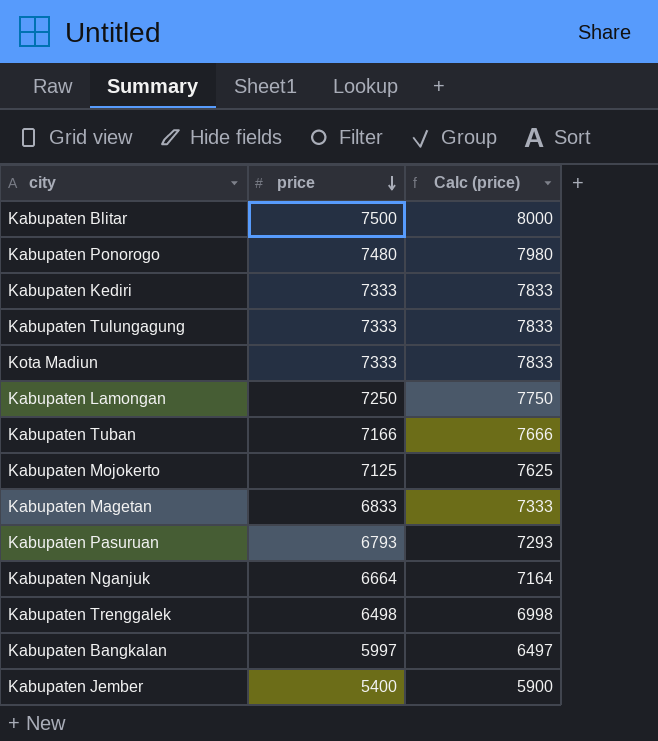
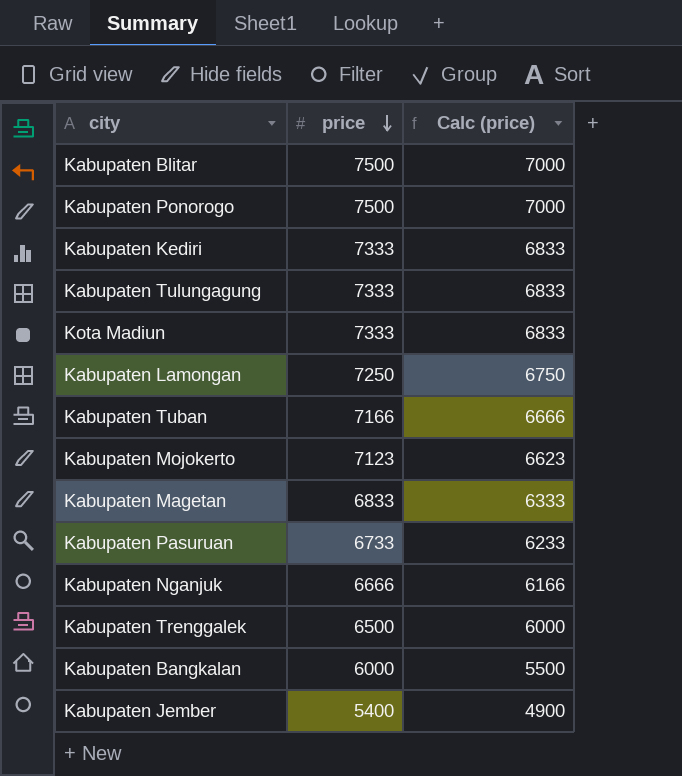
column Calc (price) | formula: [price] + 500 -> [price] - 500
Kabupaten Ponorogo | price: 7480 -> 7500
Kabupaten Mojokerto | price: 7125 -> 7123
Kabupaten Pasuruan | price: 6793 -> 6733
Kabupaten Nganjuk | price: 6664 -> 6666
Kabupaten Trenggalek | price: 6498 -> 6500
Kabupaten Bangkalan | price: 5997 -> 6000

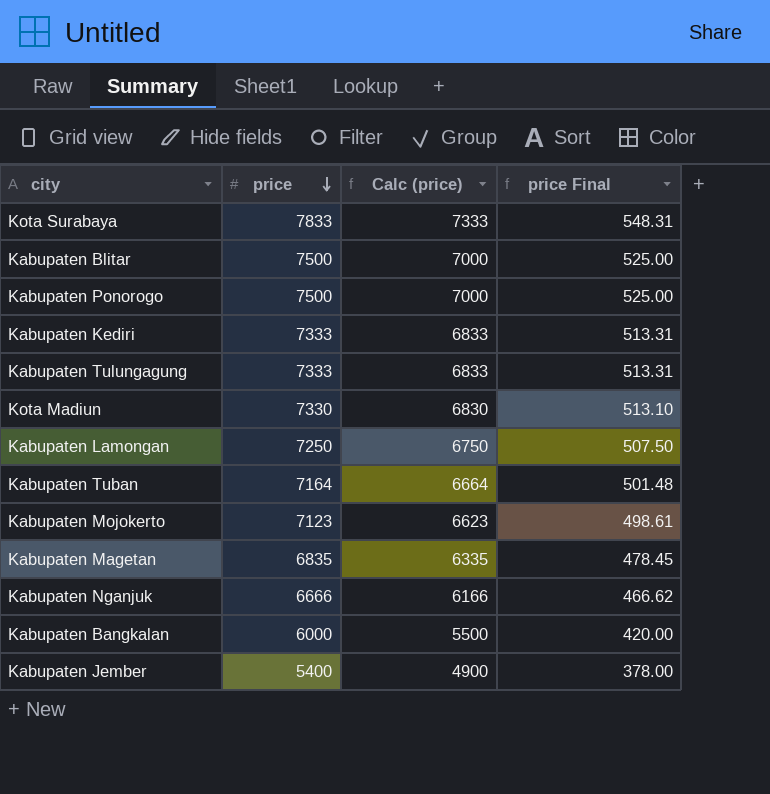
column price Final | formula: none -> [price] * 0.07
row Kabupaten Pasuruan: 6733 | 6233 -> none
row Kabupaten Trenggalek: 6500 | 6000 -> none
row Kota Surabaya: none -> 7833 | 7333 | 548.31
Kota Madiun | price: 7333 -> 7330
Kota Madiun | Calc (price): 6833 -> 6830
Kabupaten Tuban | price: 7166 -> 7164
Kabupaten Tuban | Calc (price): 6666 -> 6664
Kabupaten Magetan | price: 6833 -> 6835
Kabupaten Magetan | Calc (price): 6333 -> 6335

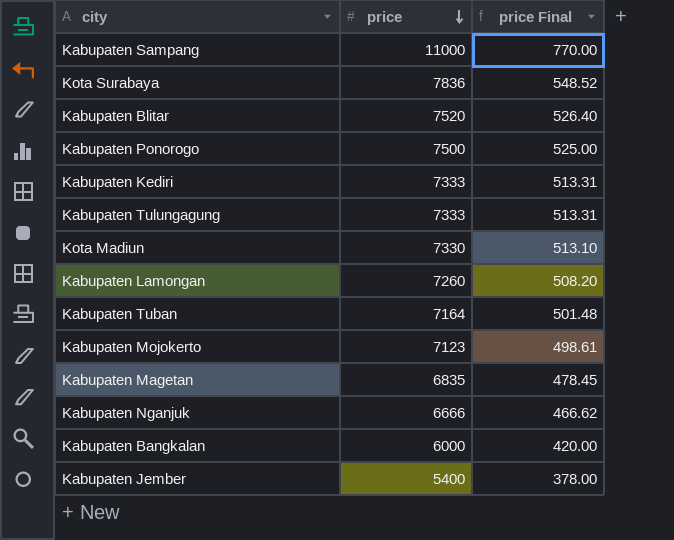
column Calc (price) | formula: [price] - 500 -> none
row Kabupaten Sampang: none -> 11000 | 770.00
Kota Surabaya | price: 7833 -> 7836
Kota Surabaya | price Final: 548.31 -> 548.52
Kabupaten Blitar | price: 7500 -> 7520
Kabupaten Blitar | price Final: 525.00 -> 526.40
Kabupaten Lamongan | price: 7250 -> 7260
Kabupaten Lamongan | price Final: 507.50 -> 508.20

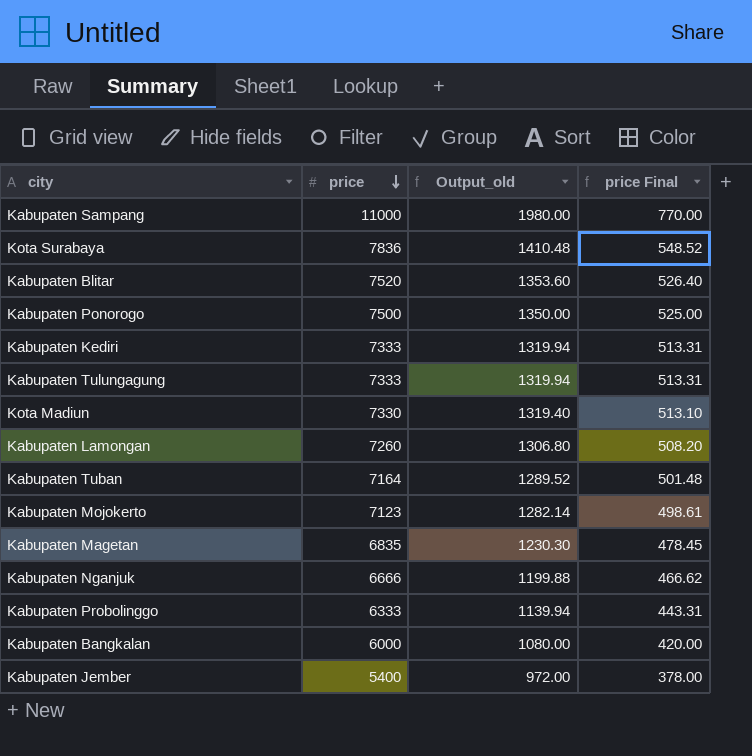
column Output_old | formula: none -> [price] * 0.18
row Kabupaten Probolinggo: none -> 6333 | 1139.94 | 443.31

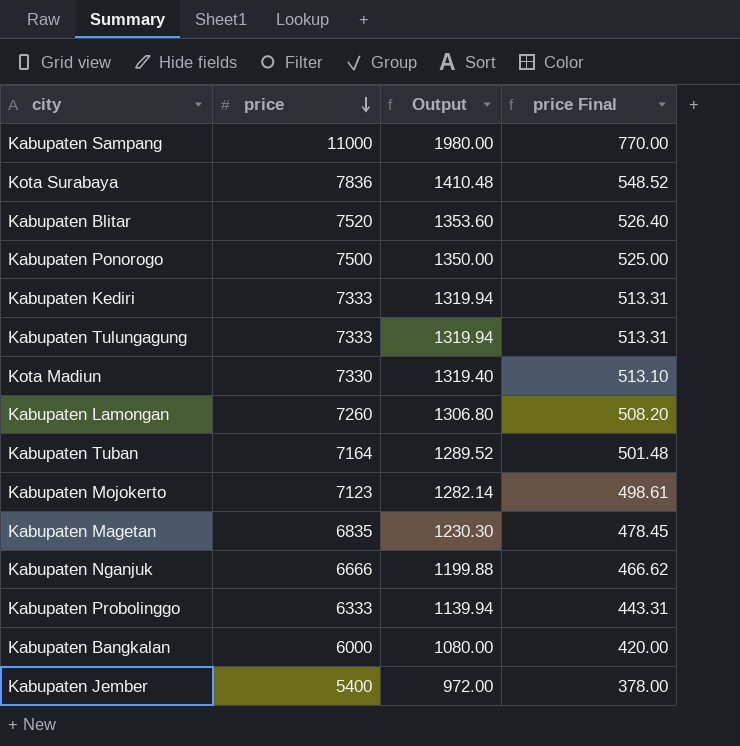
column name: Output_old -> Output

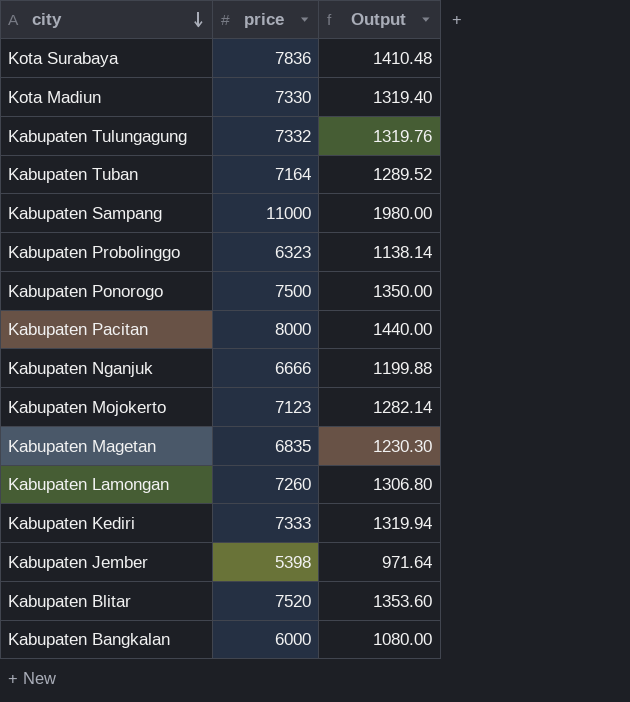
row order: price descending -> city descending
column price Final | formula: [price] * 0.07 -> none
Kabupaten Tulungagung | price: 7333 -> 7332
Kabupaten Tulungagung | Output: 1319.94 -> 1319.76
Kabupaten Probolinggo | price: 6333 -> 6323
Kabupaten Probolinggo | Output: 1139.94 -> 1138.14
row Kabupaten Pacitan: none -> 8000 | 1440.00
Kabupaten Jember | price: 5400 -> 5398
Kabupaten Jember | Output: 972.00 -> 971.64

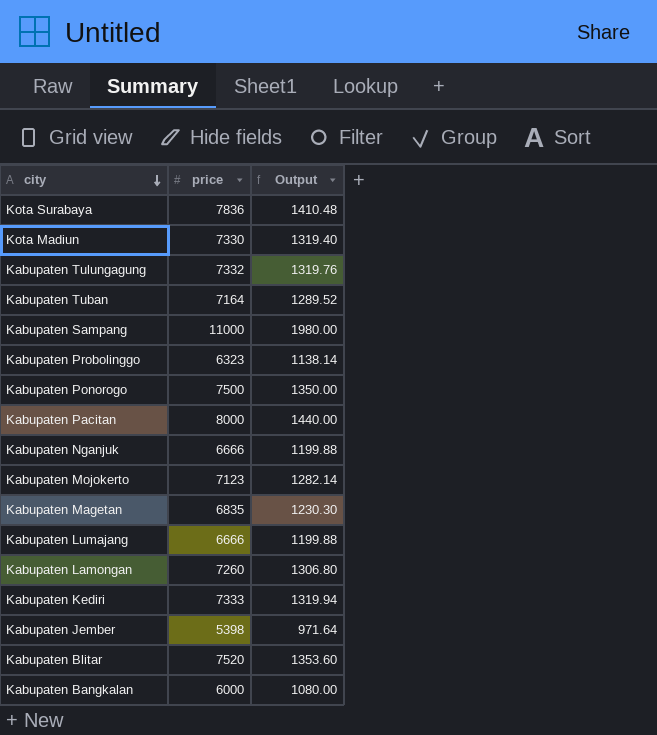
row Kabupaten Lumajang: none -> 6666 | 1199.88

